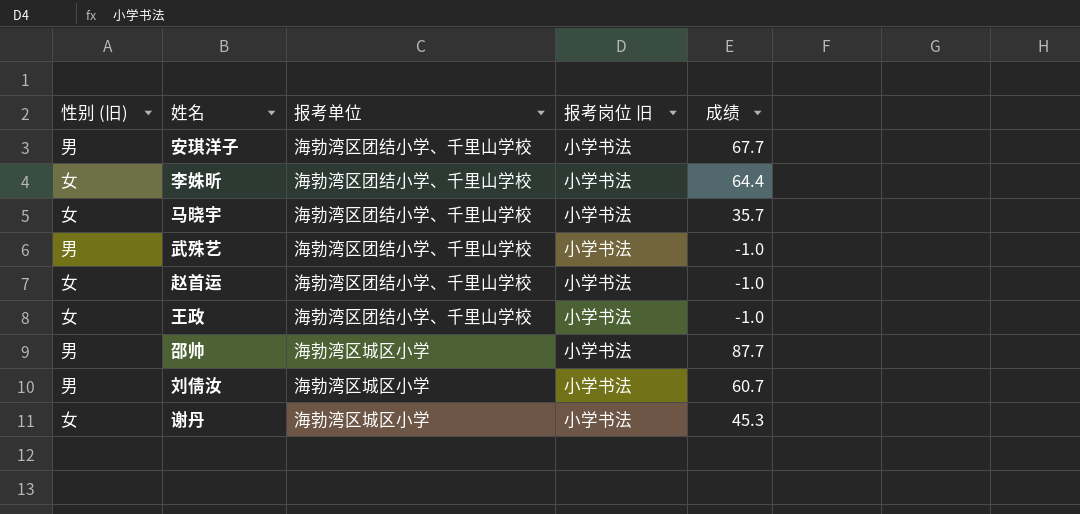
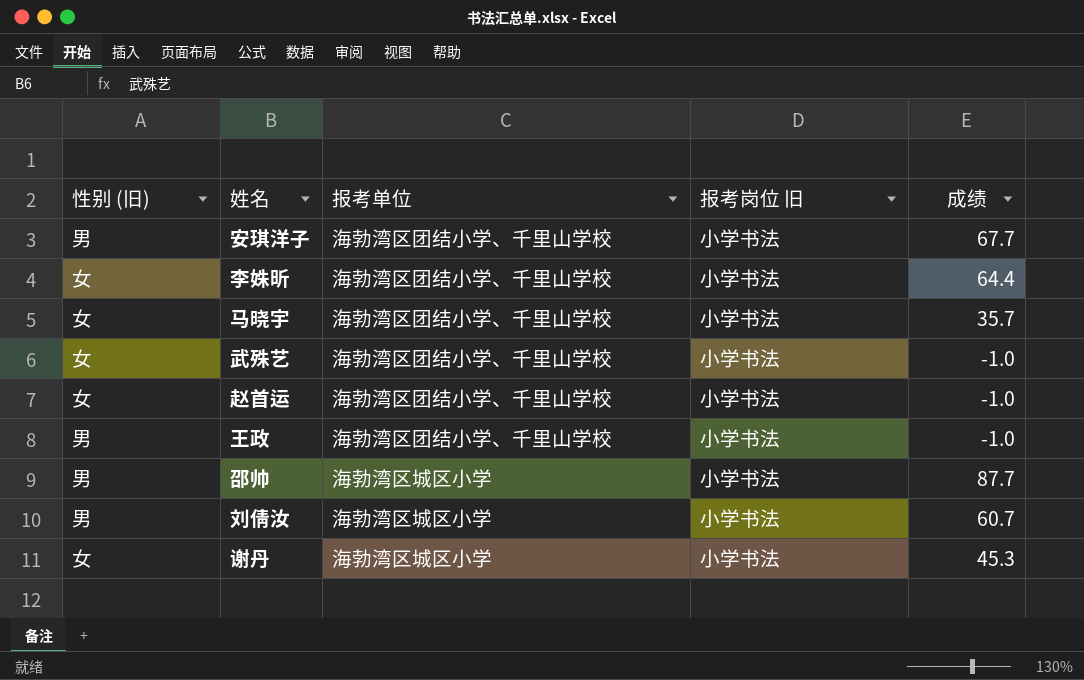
武殊艺 | 性别 (旧): 男 -> 女
王政 | 性别 (旧): 女 -> 男

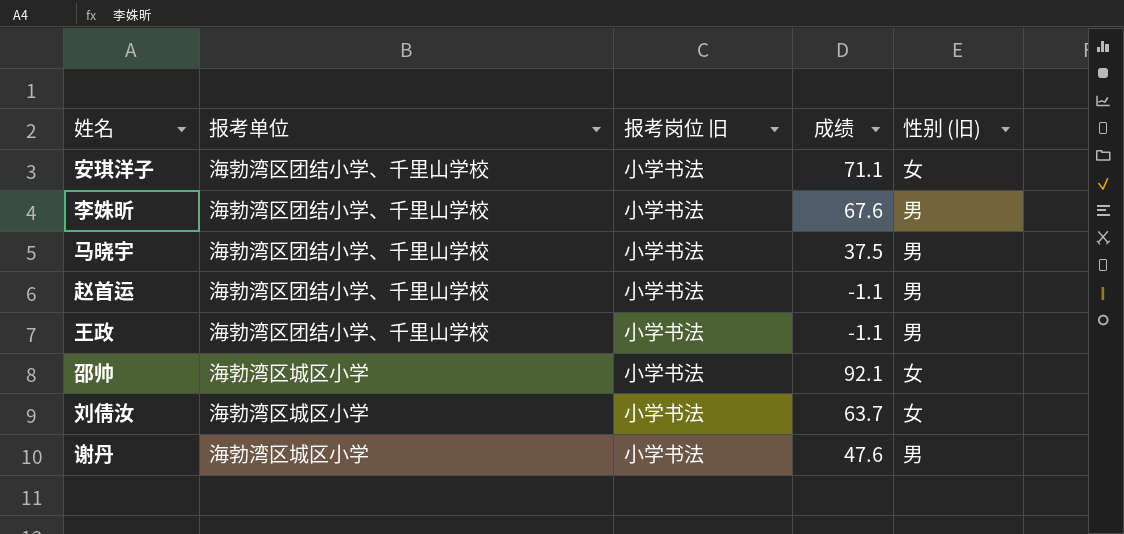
column 性别 (旧) | position: 1 -> 5
row 武殊艺: 女 | 海勃湾区团结小学、千里山学校 | 小学书法 | -1.0 -> none
安琪洋子 | 成绩: 67.7 -> 71.1
安琪洋子 | 性别 (旧): 男 -> 女
李姝昕 | 成绩: 64.4 -> 67.6
李姝昕 | 性别 (旧): 女 -> 男
马晓宇 | 成绩: 35.7 -> 37.5
马晓宇 | 性别 (旧): 女 -> 男
赵首运 | 成绩: -1.0 -> -1.1
赵首运 | 性别 (旧): 女 -> 男
王政 | 成绩: -1.0 -> -1.1
邵帅 | 成绩: 87.7 -> 92.1
邵帅 | 性别 (旧): 男 -> 女
刘倩汝 | 成绩: 60.7 -> 63.7
刘倩汝 | 性别 (旧): 男 -> 女
谢丹 | 成绩: 45.3 -> 47.6
谢丹 | 性别 (旧): 女 -> 男

